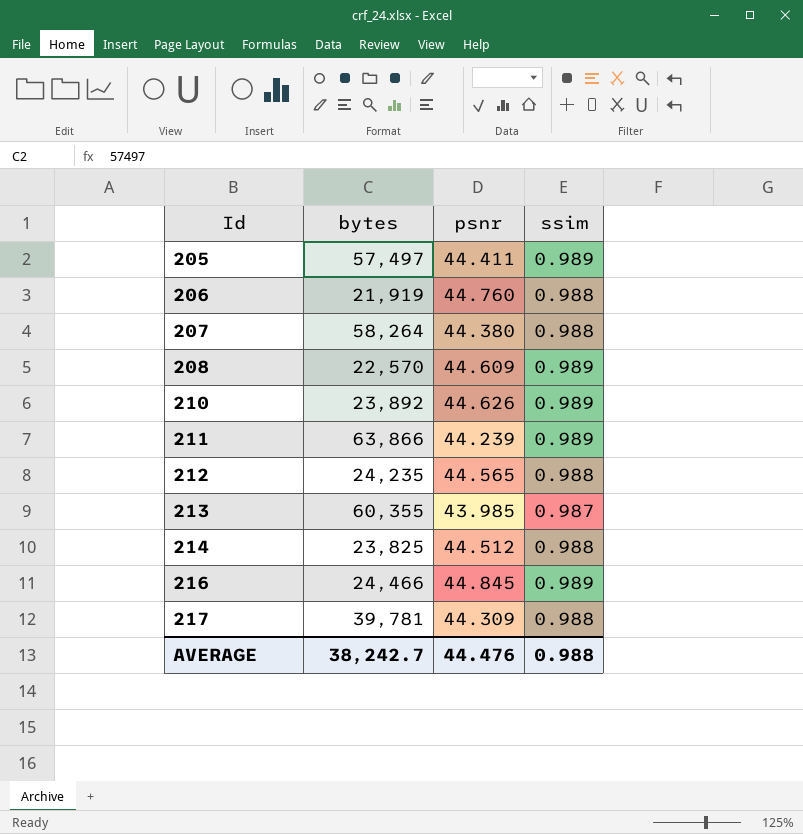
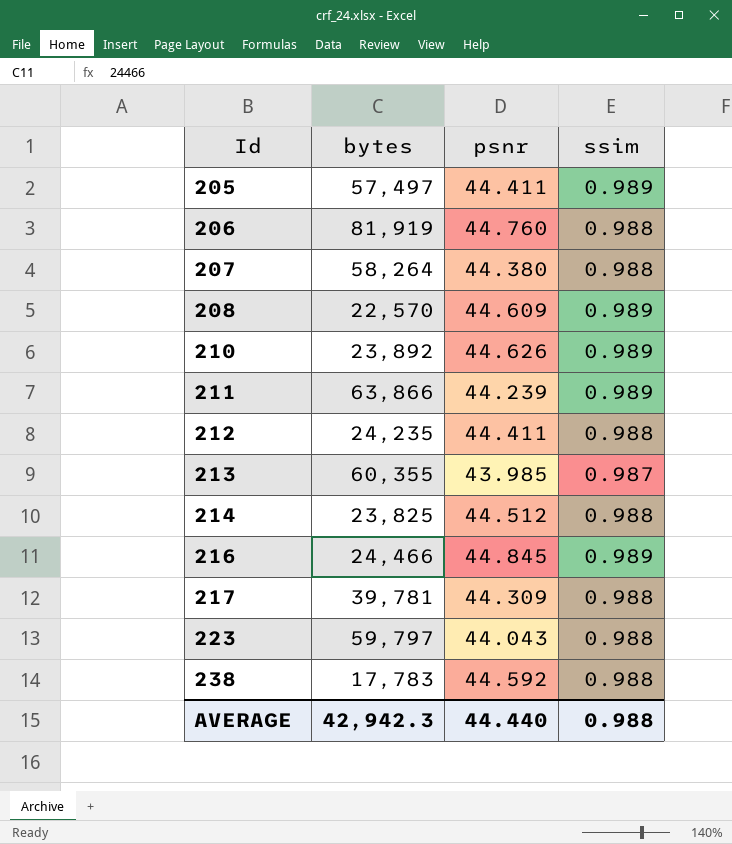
206 | bytes: 21,919 -> 81,919
212 | psnr: 44.565 -> 44.411
row 223: none -> 59,797 | 44.043 | 0.988
row 238: none -> 17,783 | 44.592 | 0.988
AVERAGE | bytes: 38,242.7 -> 42,942.3
AVERAGE | psnr: 44.476 -> 44.440

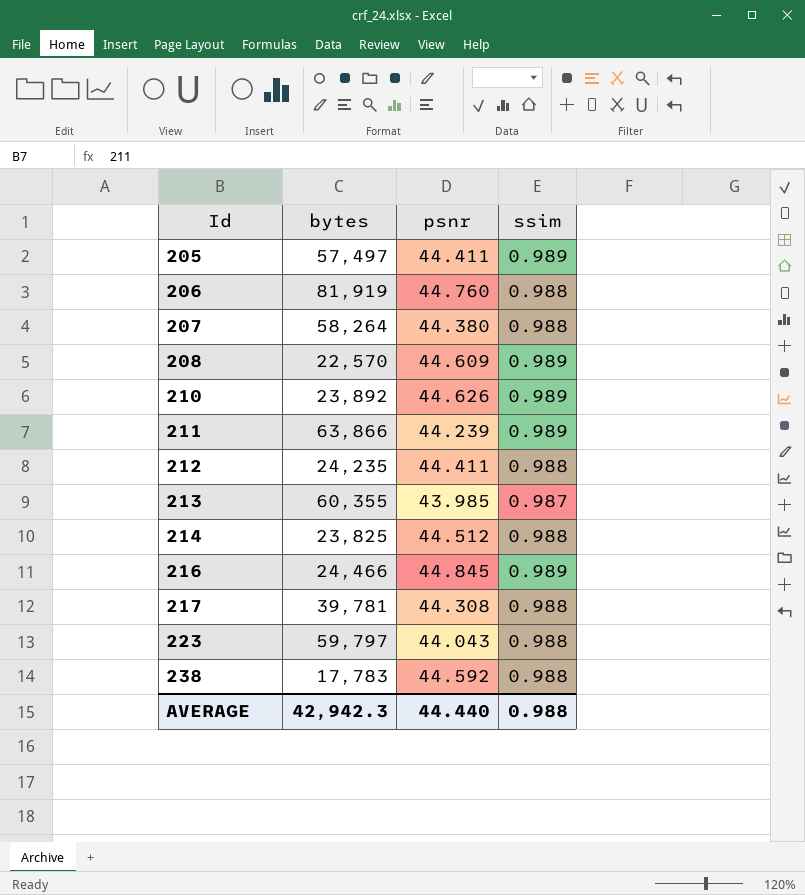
217 | psnr: 44.309 -> 44.308

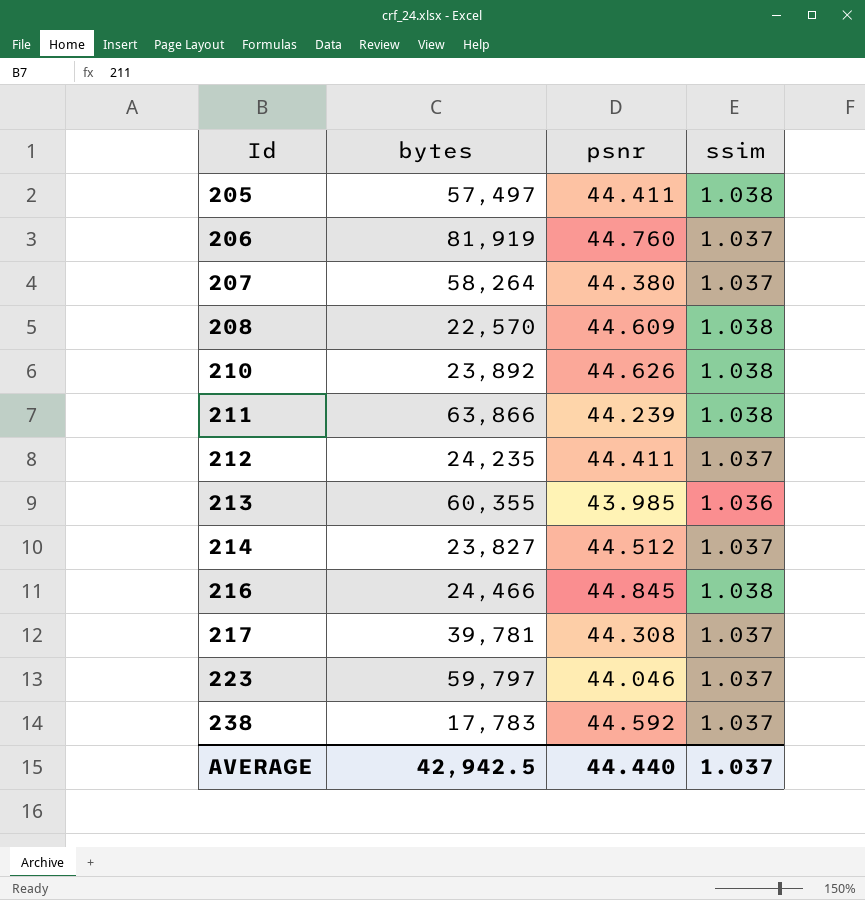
205 | ssim: 0.989 -> 1.038
206 | ssim: 0.988 -> 1.037
207 | ssim: 0.988 -> 1.037
208 | ssim: 0.989 -> 1.038
210 | ssim: 0.989 -> 1.038
211 | ssim: 0.989 -> 1.038
212 | ssim: 0.988 -> 1.037
213 | ssim: 0.987 -> 1.036
214 | bytes: 23,825 -> 23,827
214 | ssim: 0.988 -> 1.037
216 | ssim: 0.989 -> 1.038
217 | ssim: 0.988 -> 1.037
223 | psnr: 44.043 -> 44.046
223 | ssim: 0.988 -> 1.037
238 | ssim: 0.988 -> 1.037
AVERAGE | bytes: 42,942.3 -> 42,942.5
AVERAGE | ssim: 0.988 -> 1.037

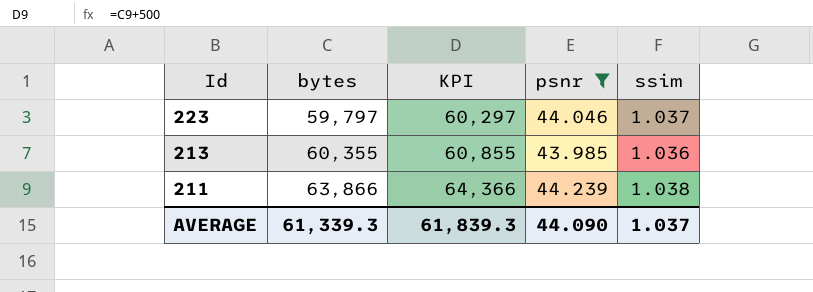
filter: none -> psnr <= 44.239
row order: Id ascending -> Id descending
column KPI | formula: none -> [bytes] + 500
AVERAGE | bytes: 42,942.5 -> 61,339.3
AVERAGE | psnr: 44.440 -> 44.090

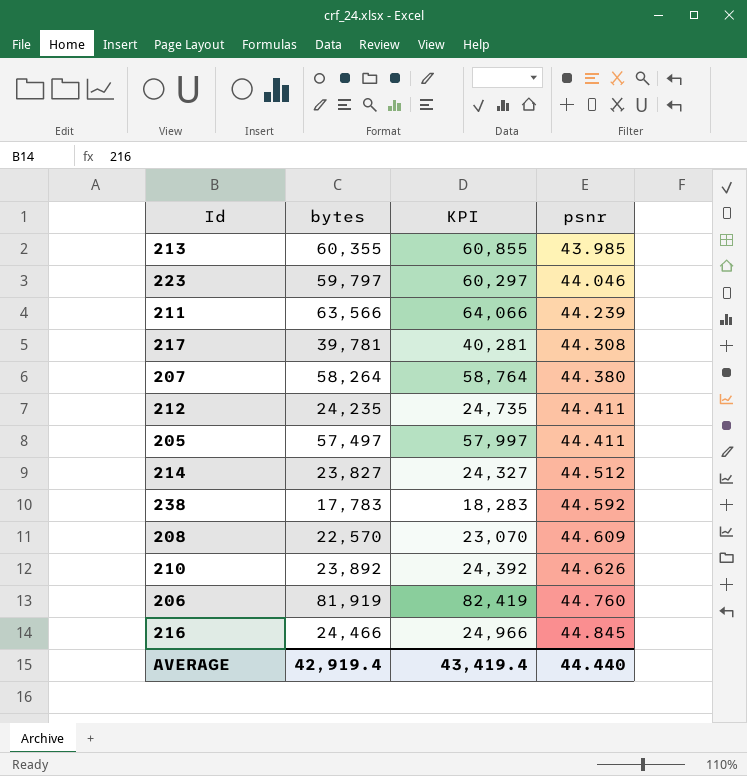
filter: psnr <= 44.239 -> none
row order: Id descending -> psnr ascending
column ssim | position: 5 -> none
211 | bytes: 63,866 -> 63,566
211 | KPI: 64,366 -> 64,066
AVERAGE | bytes: 61,339.3 -> 42,919.4
AVERAGE | KPI: 61,839.3 -> 43,419.4
AVERAGE | psnr: 44.090 -> 44.440

